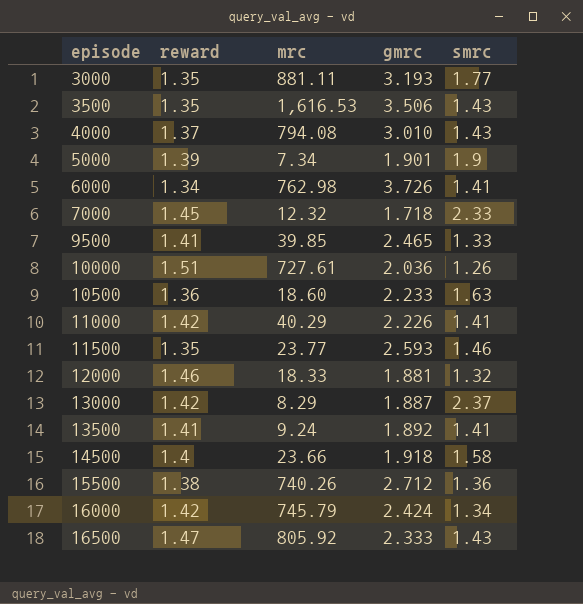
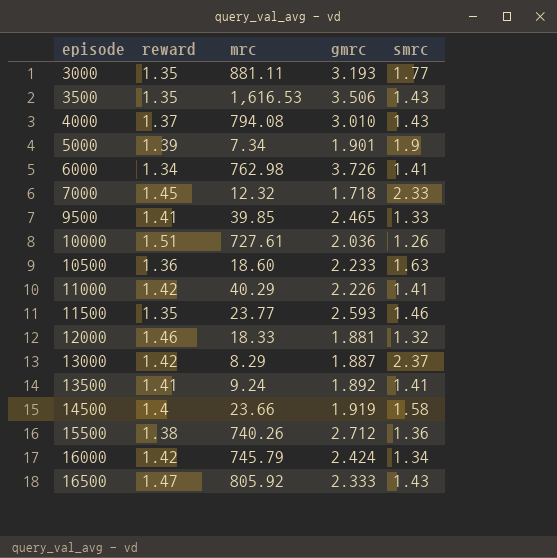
14500 | gmrc: 1.918 -> 1.919

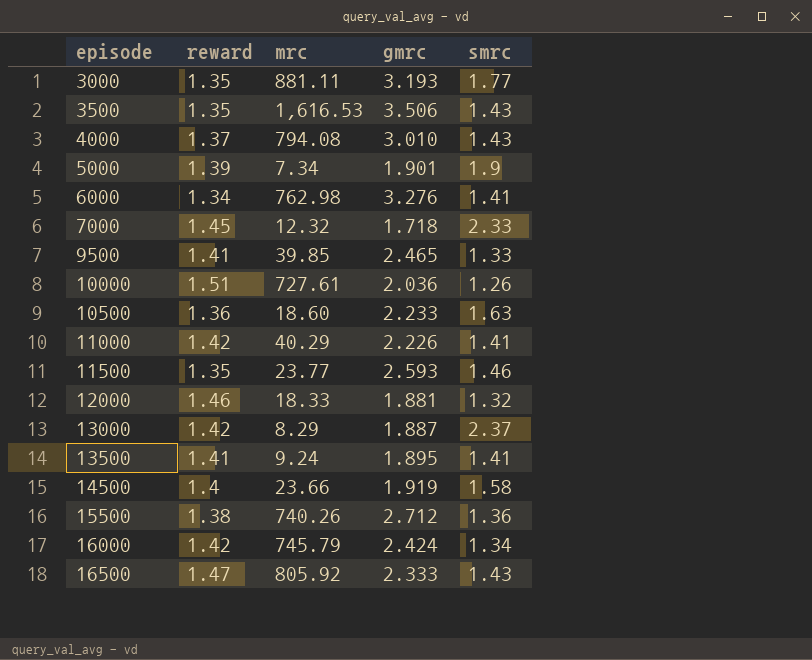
6000 | gmrc: 3.726 -> 3.276
13500 | gmrc: 1.892 -> 1.895

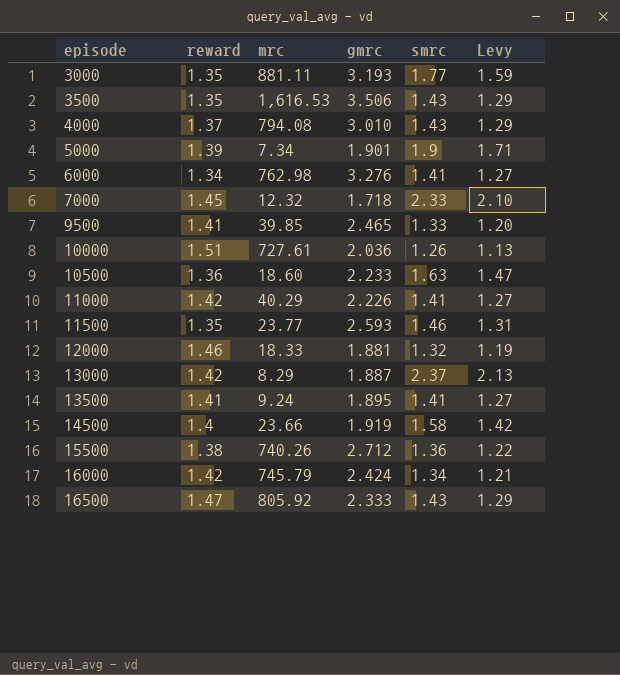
column Levy | formula: none -> [smrc] * 0.9

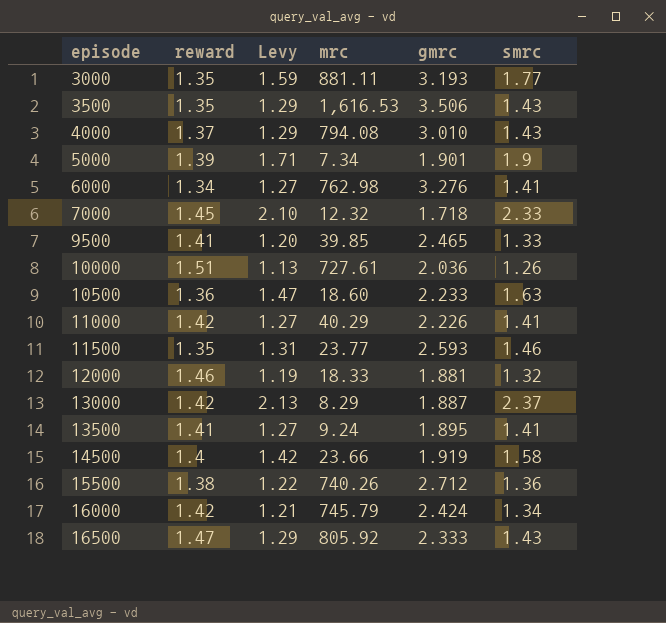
column Levy | position: 6 -> 3

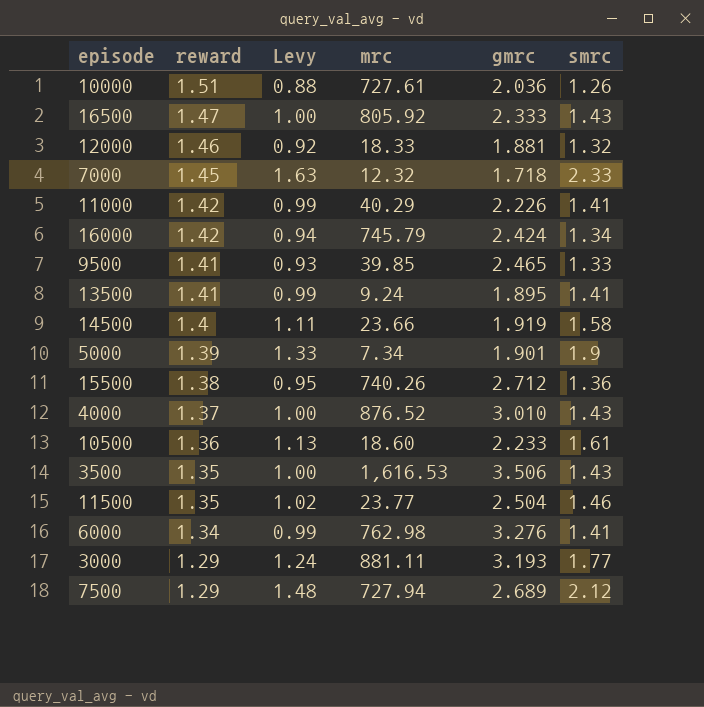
row order: episode ascending -> reward descending
column Levy | formula: [smrc] * 0.9 -> [smrc] * 0.7
row 13000: 1.42 | 2.13 | 8.29 | 1.887 | 2.37 -> none
4000 | mrc: 794.08 -> 876.52
10500 | smrc: 1.63 -> 1.61
11500 | gmrc: 2.593 -> 2.504
3000 | reward: 1.35 -> 1.29
row 7500: none -> 1.29 | 1.48 | 727.94 | 2.689 | 2.12

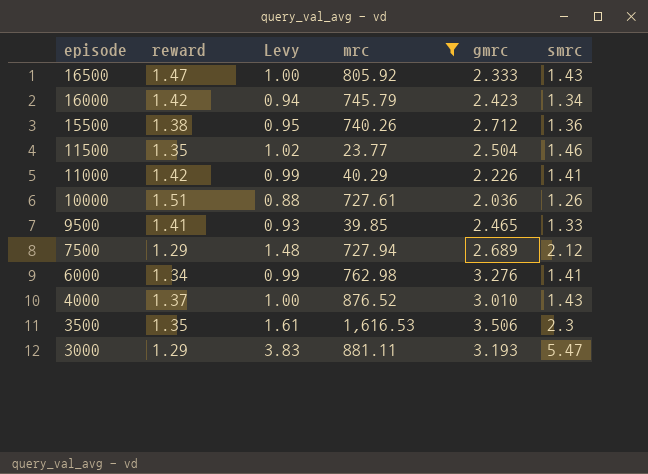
filter: none -> mrc >= 23.77
row order: reward descending -> episode descending
16000 | gmrc: 2.424 -> 2.423
3500 | Levy: 1.00 -> 1.61
3500 | smrc: 1.43 -> 2.3
3000 | Levy: 1.24 -> 3.83
3000 | smrc: 1.77 -> 5.47

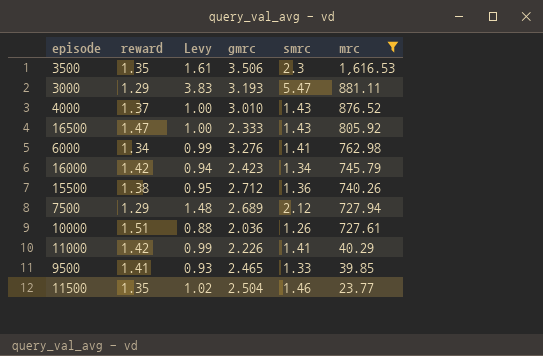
row order: episode descending -> mrc descending
column mrc | position: 4 -> 6

